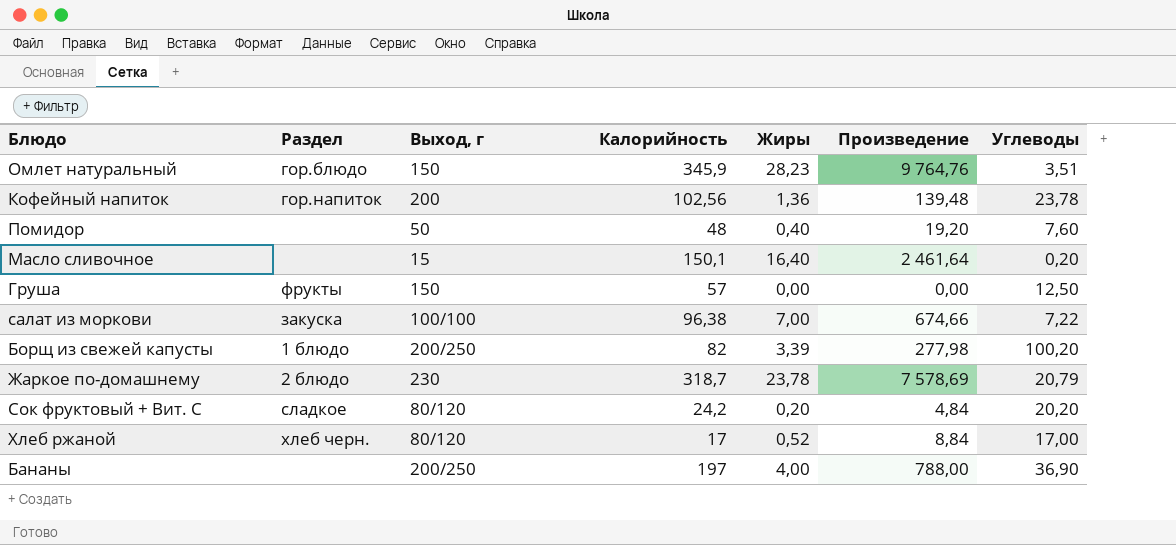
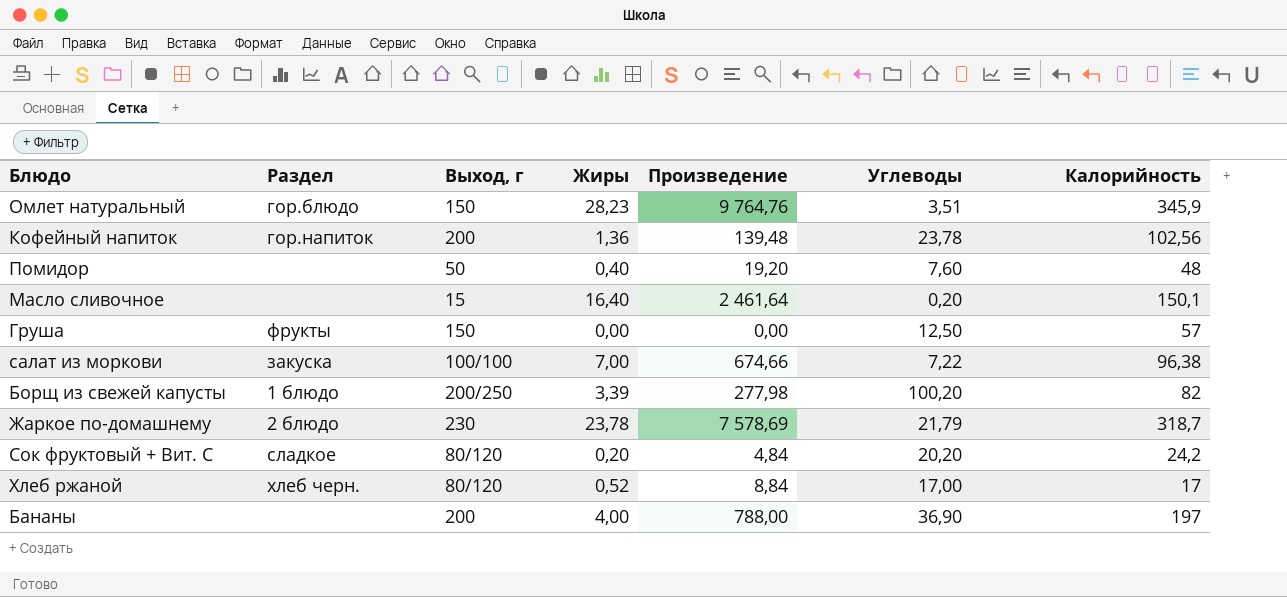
column Калорийность | position: 4 -> 7
Жаркое по-домашнему | Углеводы: 20,79 -> 21,79
Бананы | Выход, г: 200/250 -> 200

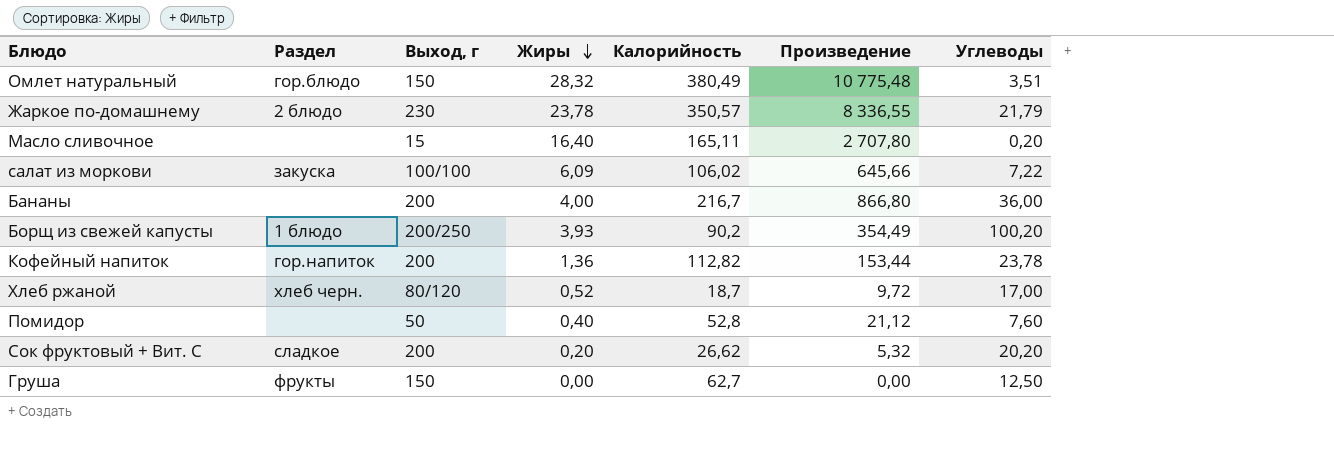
row order: none -> Жиры descending
column Калорийность | position: 7 -> 5
Омлет натуральный | Жиры: 28,23 -> 28,32
Омлет натуральный | Калорийность: 345,9 -> 380,49
Омлет натуральный | Произведение: 9 764,76 -> 10 775,48
Жаркое по-домашнему | Калорийность: 318,7 -> 350,57
Жаркое по-домашнему | Произведение: 7 578,69 -> 8 336,55
Масло сливочное | Калорийность: 150,1 -> 165,11
Масло сливочное | Произведение: 2 461,64 -> 2 707,80
салат из моркови | Жиры: 7,00 -> 6,09
салат из моркови | Калорийность: 96,38 -> 106,02
салат из моркови | Произведение: 674,66 -> 645,66
Бананы | Калорийность: 197 -> 216,7
Бананы | Произведение: 788,00 -> 866,80
Бананы | Углеводы: 36,90 -> 36,00
Борщ из свежей капусты | Жиры: 3,39 -> 3,93
Борщ из свежей капусты | Калорийность: 82 -> 90,2
Борщ из свежей капусты | Произведение: 277,98 -> 354,49
Кофейный напиток | Калорийность: 102,56 -> 112,82
Кофейный напиток | Произведение: 139,48 -> 153,44
Хлеб ржаной | Калорийность: 17 -> 18,7
Хлеб ржаной | Произведение: 8,84 -> 9,72
Помидор | Калорийность: 48 -> 52,8
Помидор | Произведение: 19,20 -> 21,12
Сок фруктовый + Вит. С | Выход, г: 80/120 -> 200
Сок фруктовый + Вит. С | Калорийность: 24,2 -> 26,62
Сок фруктовый + Вит. С | Произведение: 4,84 -> 5,32
Груша | Калорийность: 57 -> 62,7

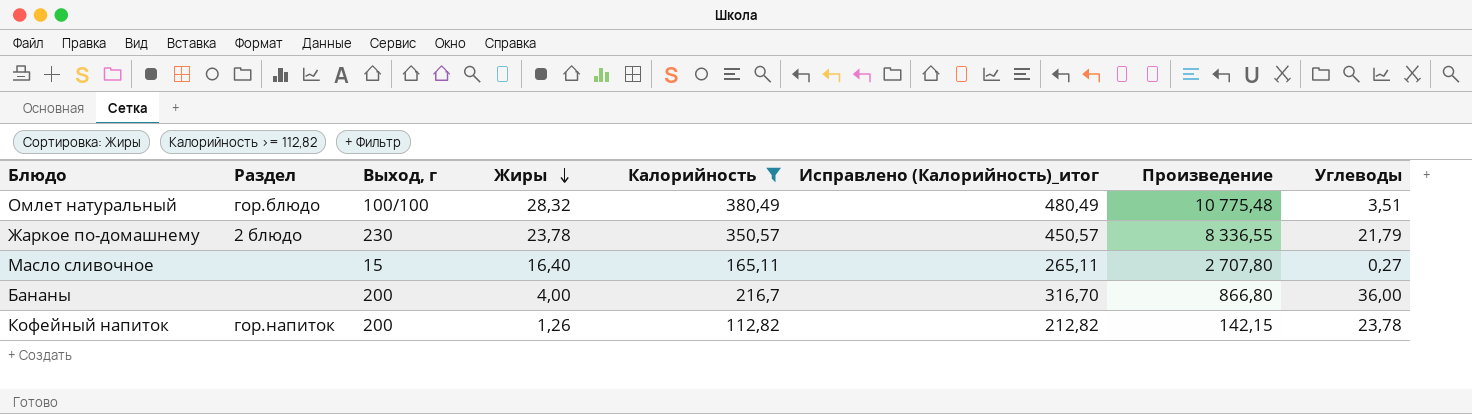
filter: none -> Калорийность >= 112,82
column Исправлено (Калорийность)_итог | formula: none -> [Калорийность] + 100
Омлет натуральный | Выход, г: 150 -> 100/100
Масло сливочное | Углеводы: 0,20 -> 0,27
Кофейный напиток | Жиры: 1,36 -> 1,26
Кофейный напиток | Произведение: 153,44 -> 142,15

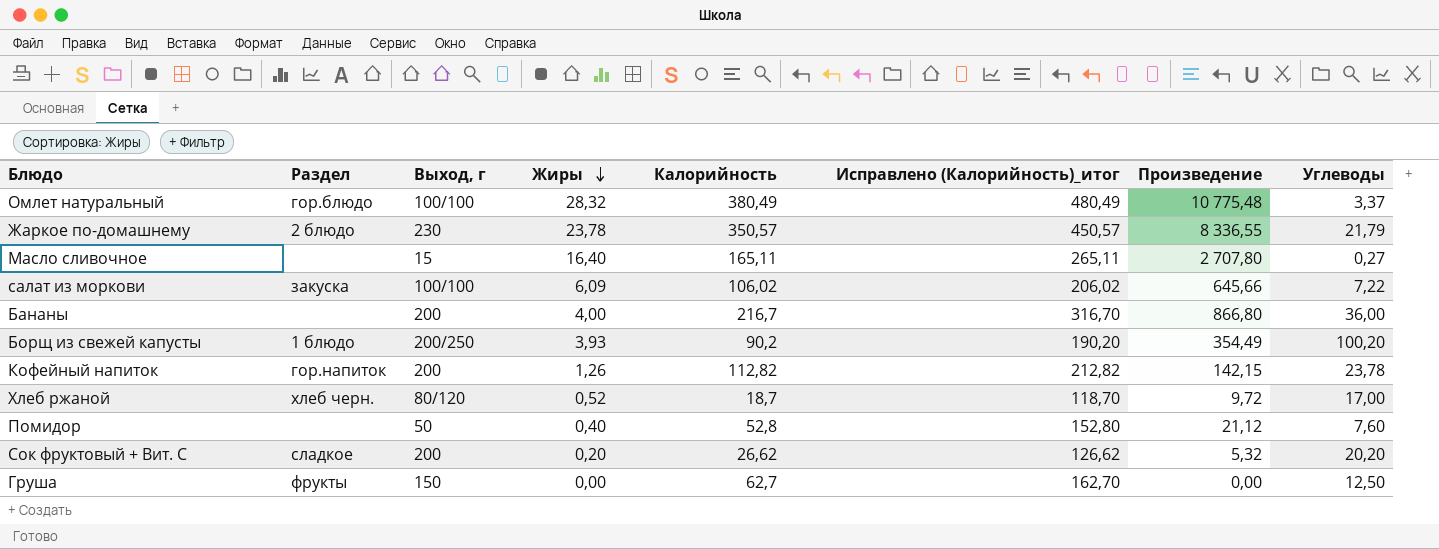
filter: Калорийность >= 112,82 -> none
Омлет натуральный | Углеводы: 3,51 -> 3,37

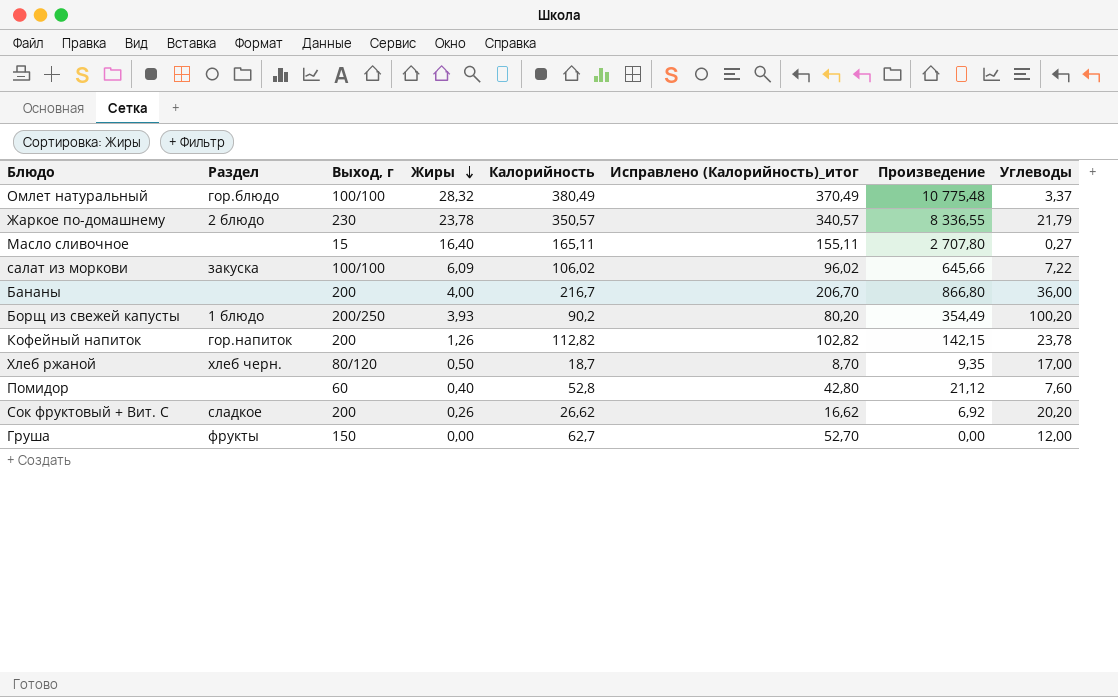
column Исправлено (Калорийность)_итог | formula: [Калорийность] + 100 -> [Калорийность] - 10
Хлеб ржаной | Жиры: 0,52 -> 0,50
Хлеб ржаной | Произведение: 9,72 -> 9,35
Помидор | Выход, г: 50 -> 60
Сок фруктовый + Вит. С | Жиры: 0,20 -> 0,26
Сок фруктовый + Вит. С | Произведение: 5,32 -> 6,92
Груша | Углеводы: 12,50 -> 12,00

